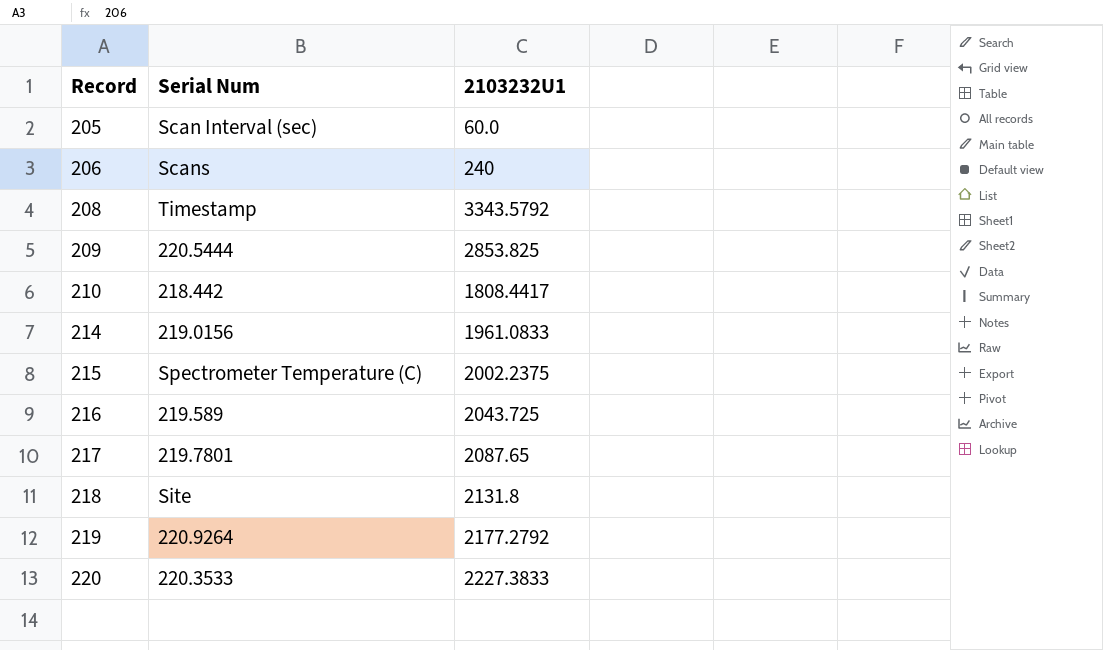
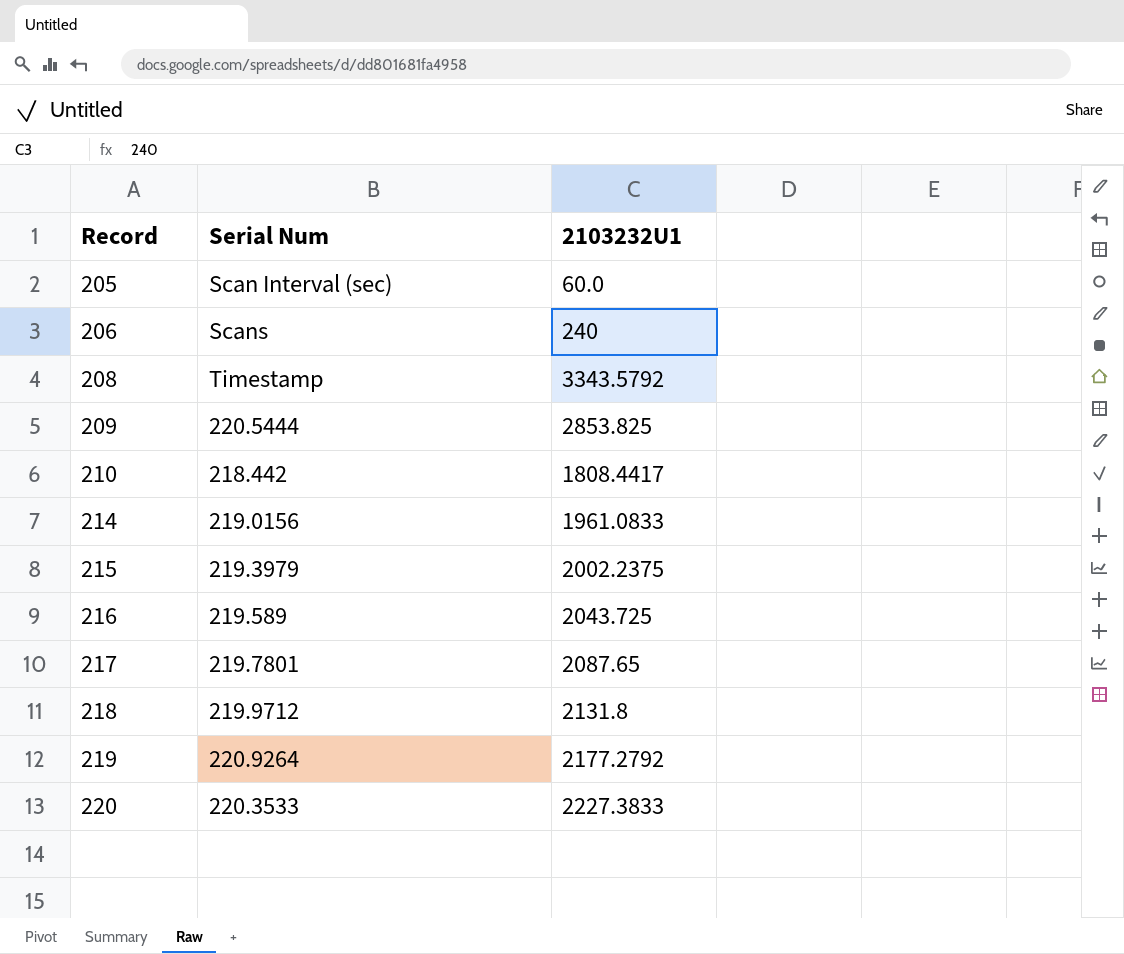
215 | Serial Num: Spectrometer Temperature (C) -> 219.3979
218 | Serial Num: Site -> 219.9712

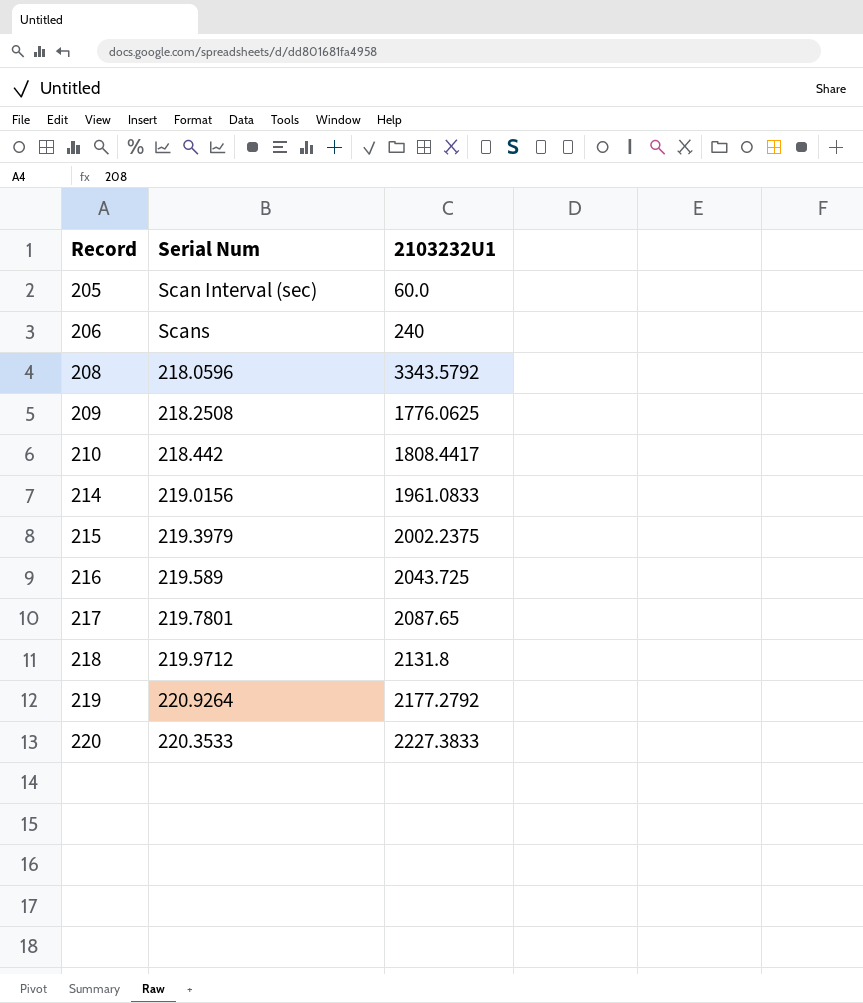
208 | Serial Num: Timestamp -> 218.0596
209 | Serial Num: 220.5444 -> 218.2508
209 | 2103232U1: 2853.825 -> 1776.0625

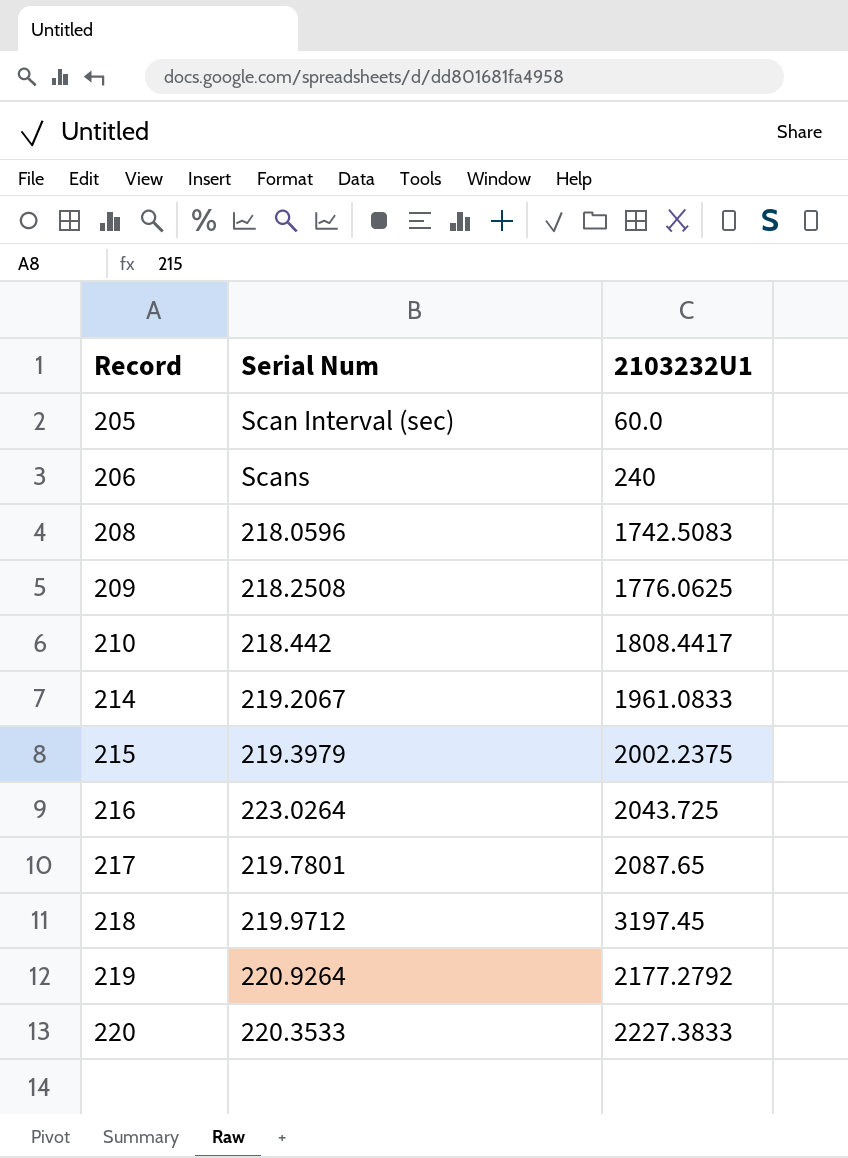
208 | 2103232U1: 3343.5792 -> 1742.5083
214 | Serial Num: 219.0156 -> 219.2067
216 | Serial Num: 219.589 -> 223.0264
218 | 2103232U1: 2131.8 -> 3197.45

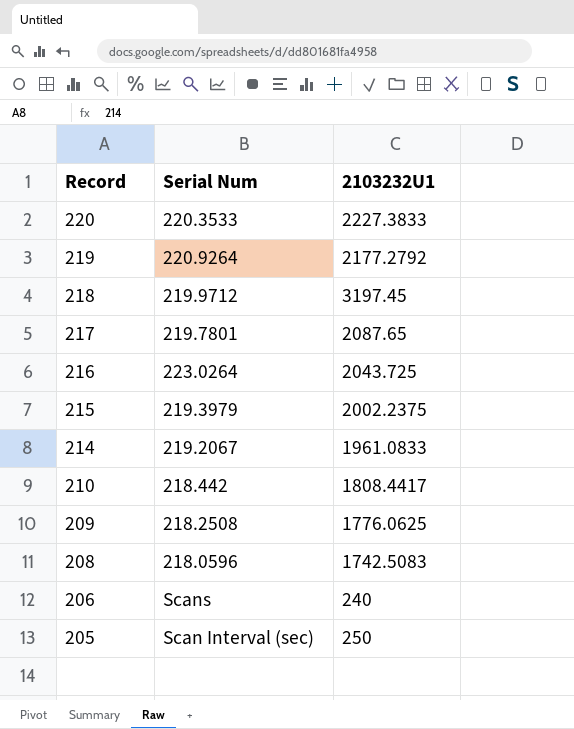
row order: Record ascending -> Record descending
205 | 2103232U1: 60.0 -> 250

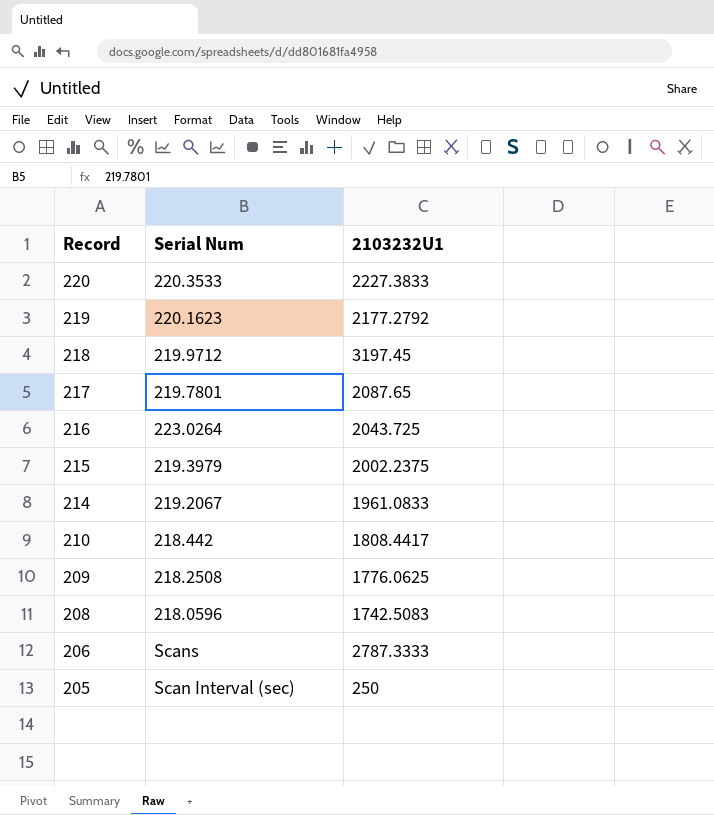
219 | Serial Num: 220.9264 -> 220.1623
206 | 2103232U1: 240 -> 2787.3333

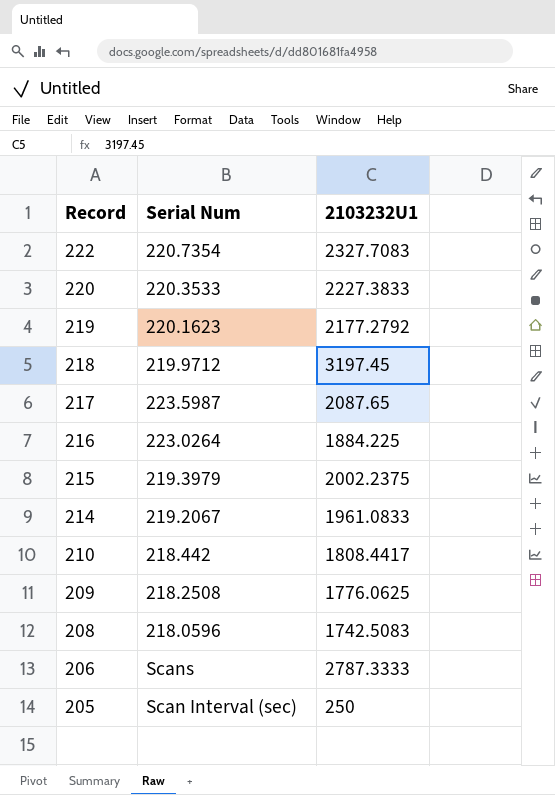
row 222: none -> 220.7354 | 2327.7083
217 | Serial Num: 219.7801 -> 223.5987
216 | 2103232U1: 2043.725 -> 1884.225

